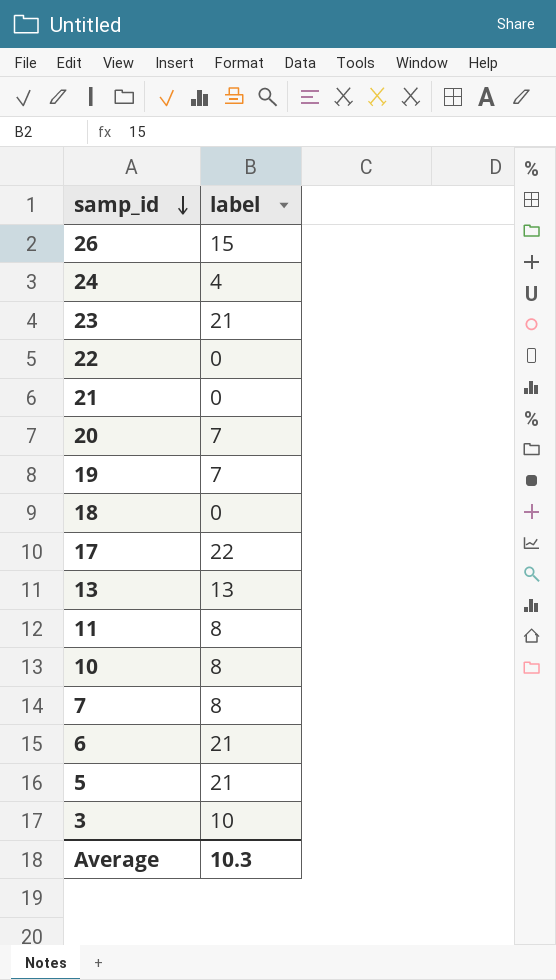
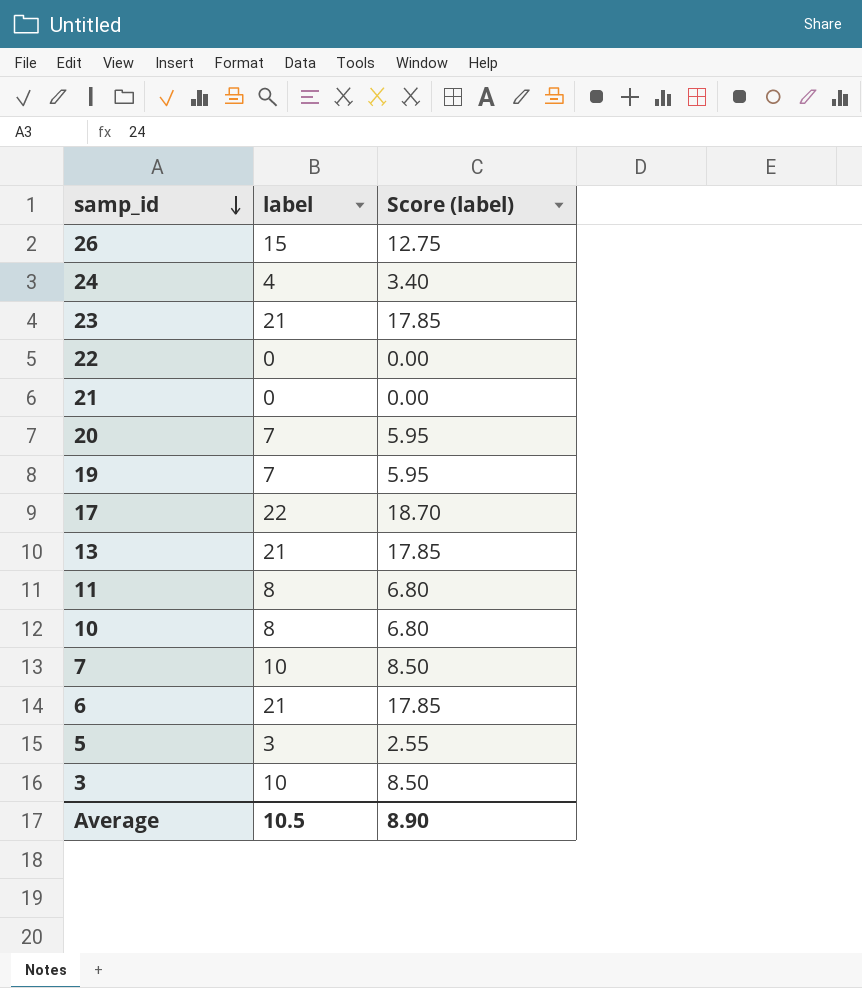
column Score (label) | formula: none -> [label] * 0.85
row 18: 0 -> none
13 | label: 13 -> 21
7 | label: 8 -> 10
5 | label: 21 -> 3
Average | label: 10.3 -> 10.5

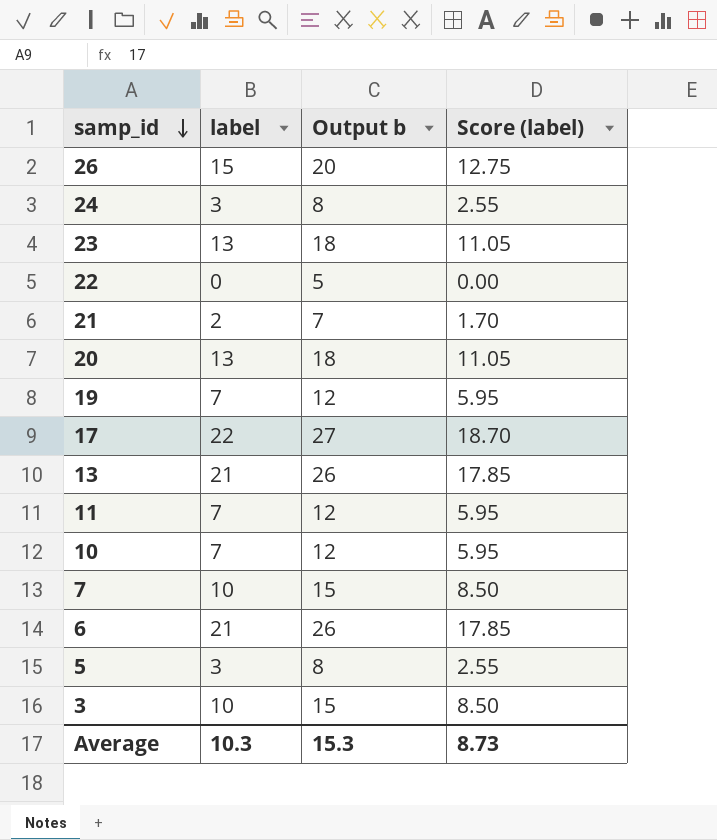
column Output b | formula: none -> [label] + 5
24 | label: 4 -> 3
24 | Score (label): 3.40 -> 2.55
23 | label: 21 -> 13
23 | Score (label): 17.85 -> 11.05
21 | label: 0 -> 2
21 | Score (label): 0.00 -> 1.70
20 | label: 7 -> 13
20 | Score (label): 5.95 -> 11.05
11 | label: 8 -> 7
11 | Score (label): 6.80 -> 5.95
10 | label: 8 -> 7
10 | Score (label): 6.80 -> 5.95
Average | label: 10.5 -> 10.3
Average | Score (label): 8.90 -> 8.73

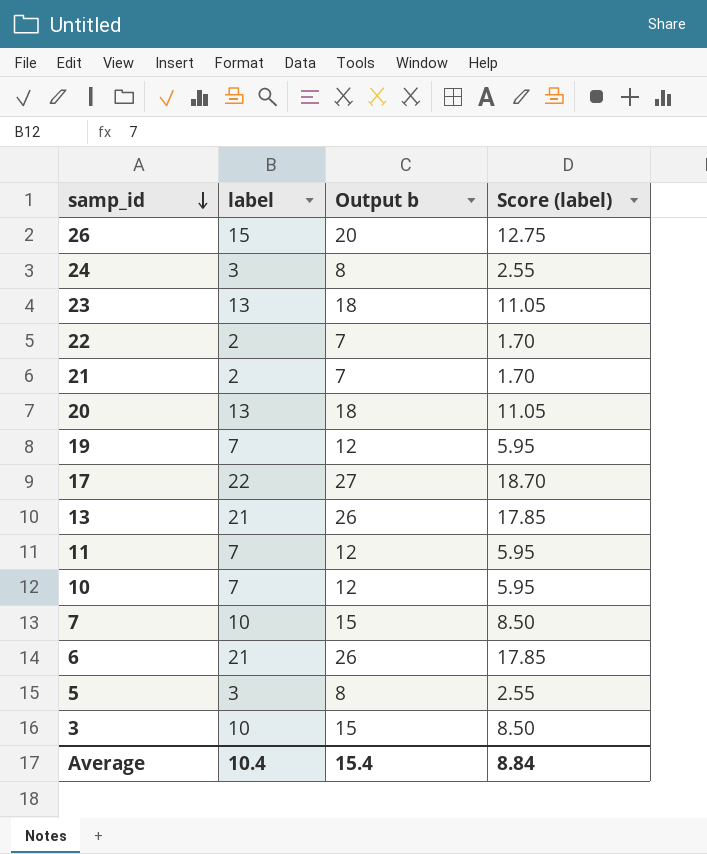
22 | label: 0 -> 2
22 | Output b: 5 -> 7
22 | Score (label): 0.00 -> 1.70
Average | label: 10.3 -> 10.4
Average | Output b: 15.3 -> 15.4
Average | Score (label): 8.73 -> 8.84

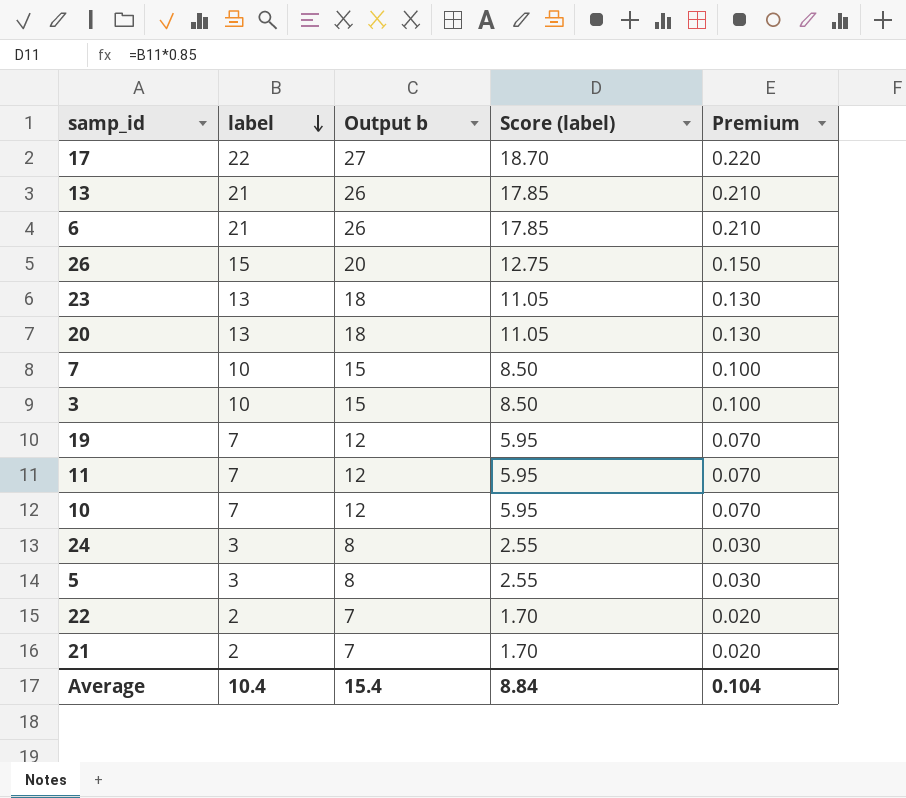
row order: samp_id descending -> label descending
column Premium | formula: none -> [label] * 0.01

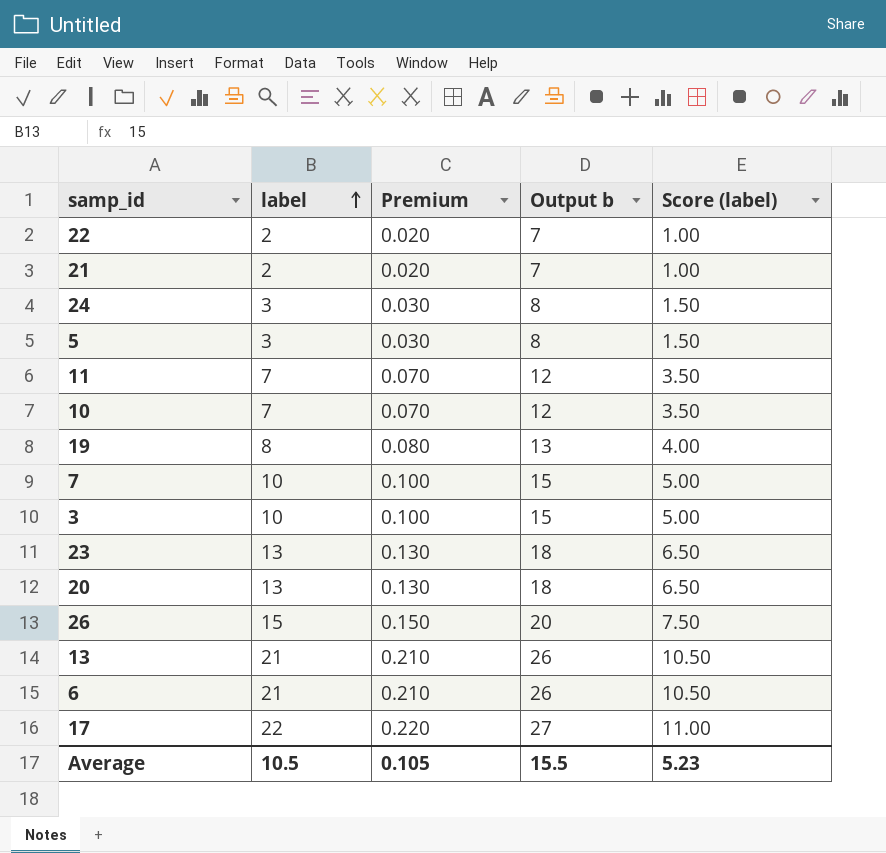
row order: label descending -> label ascending
column Premium | position: 5 -> 3
column Score (label) | formula: [label] * 0.85 -> [label] * 0.5
19 | label: 7 -> 8
19 | Premium: 0.070 -> 0.080
19 | Output b: 12 -> 13
Average | label: 10.4 -> 10.5
Average | Premium: 0.104 -> 0.105
Average | Output b: 15.4 -> 15.5
Average | Score (label): 8.84 -> 5.23

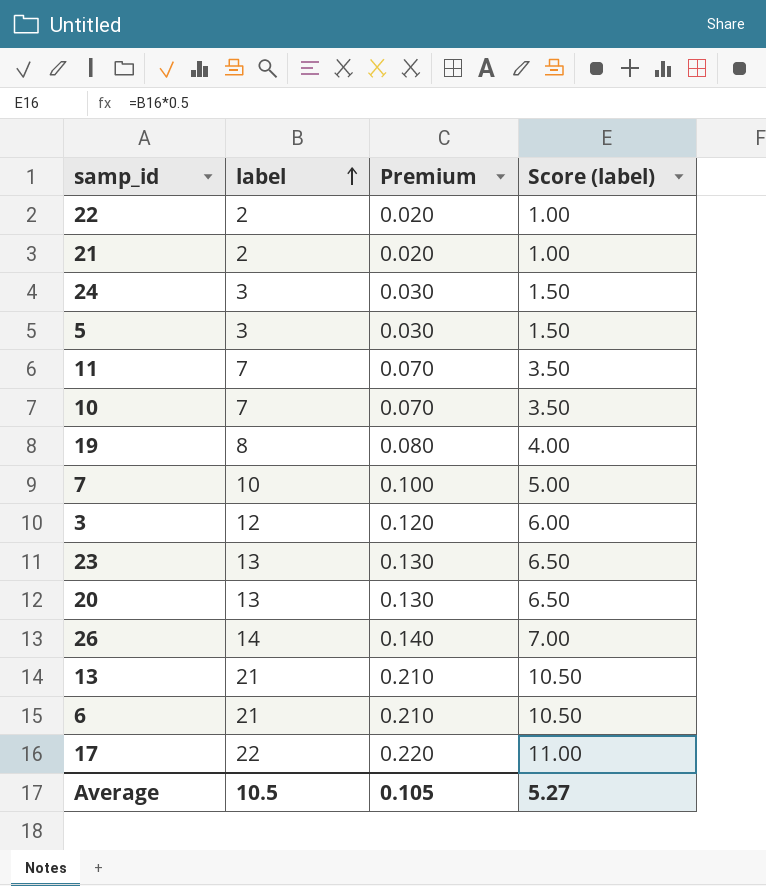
column Output b | formula: [label] + 5 -> none
3 | label: 10 -> 12
3 | Premium: 0.100 -> 0.120
3 | Score (label): 5.00 -> 6.00
26 | label: 15 -> 14
26 | Premium: 0.150 -> 0.140
26 | Score (label): 7.50 -> 7.00
Average | Score (label): 5.23 -> 5.27

